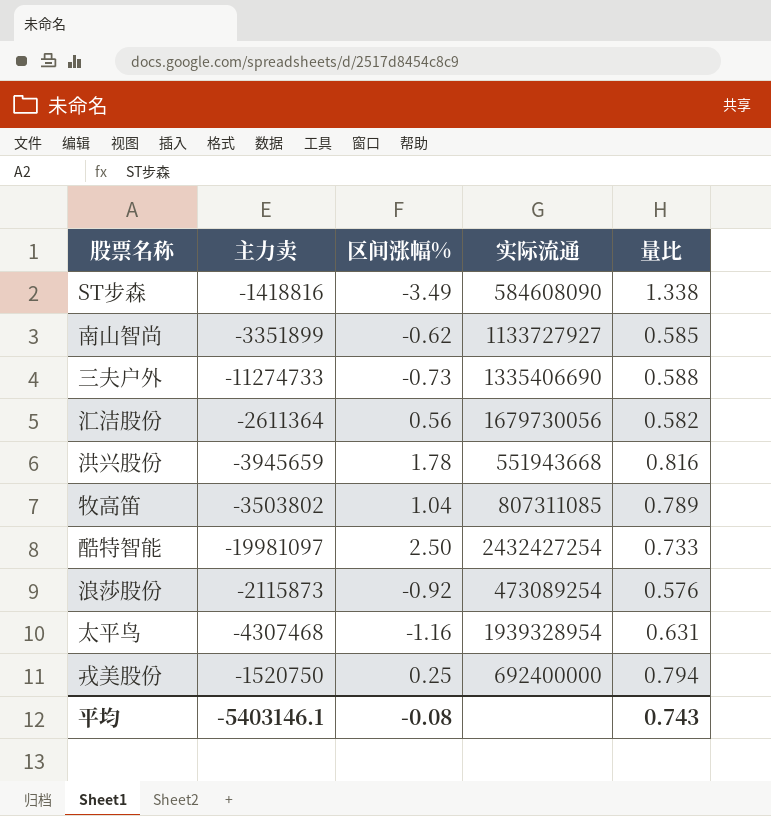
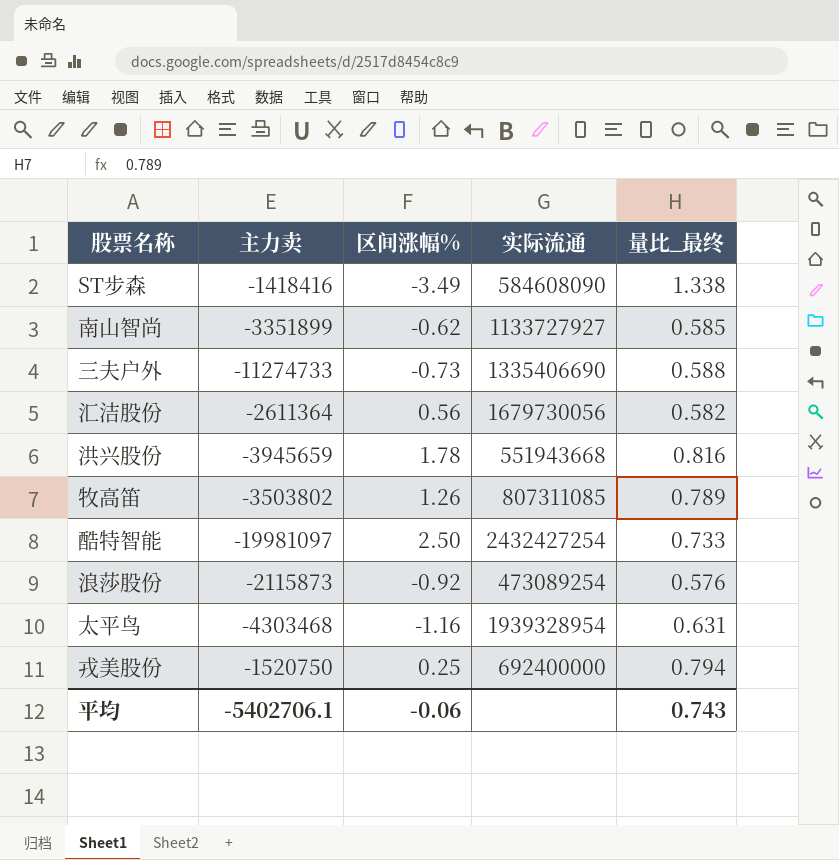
column name: 量比 -> 量比_最终
ST步森 | 主力卖: -1418816 -> -1418416
牧高笛 | 区间涨幅%: 1.04 -> 1.26
太平鸟 | 主力卖: -4307468 -> -4303468
平均 | 主力卖: -5403146.1 -> -5402706.1
平均 | 区间涨幅%: -0.08 -> -0.06

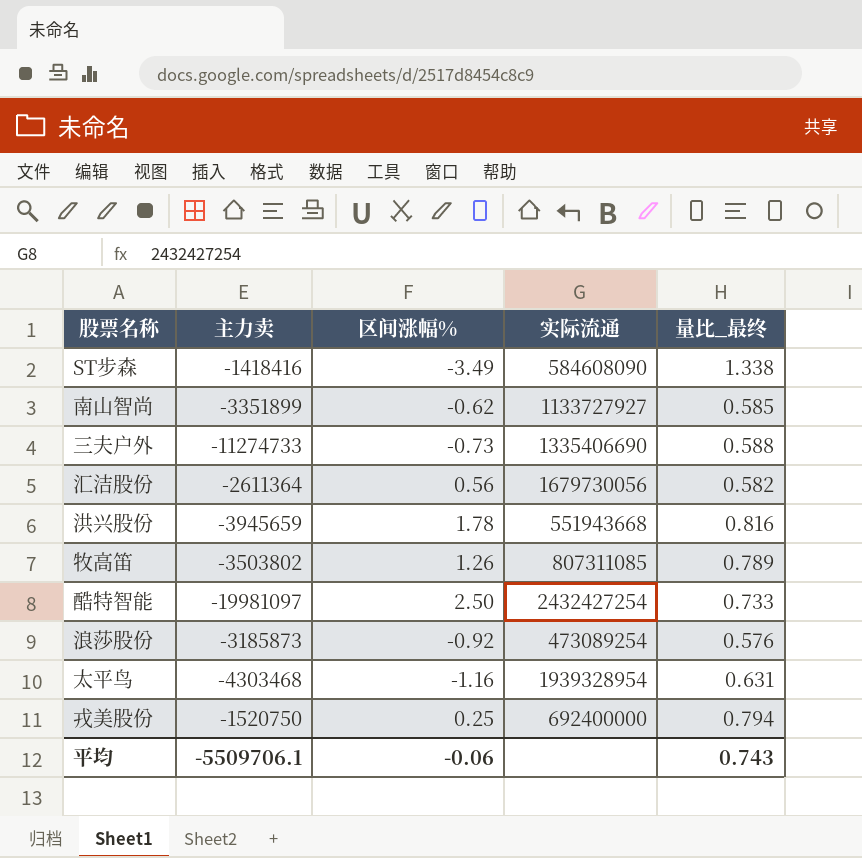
浪莎股份 | 主力卖: -2115873 -> -3185873
平均 | 主力卖: -5402706.1 -> -5509706.1

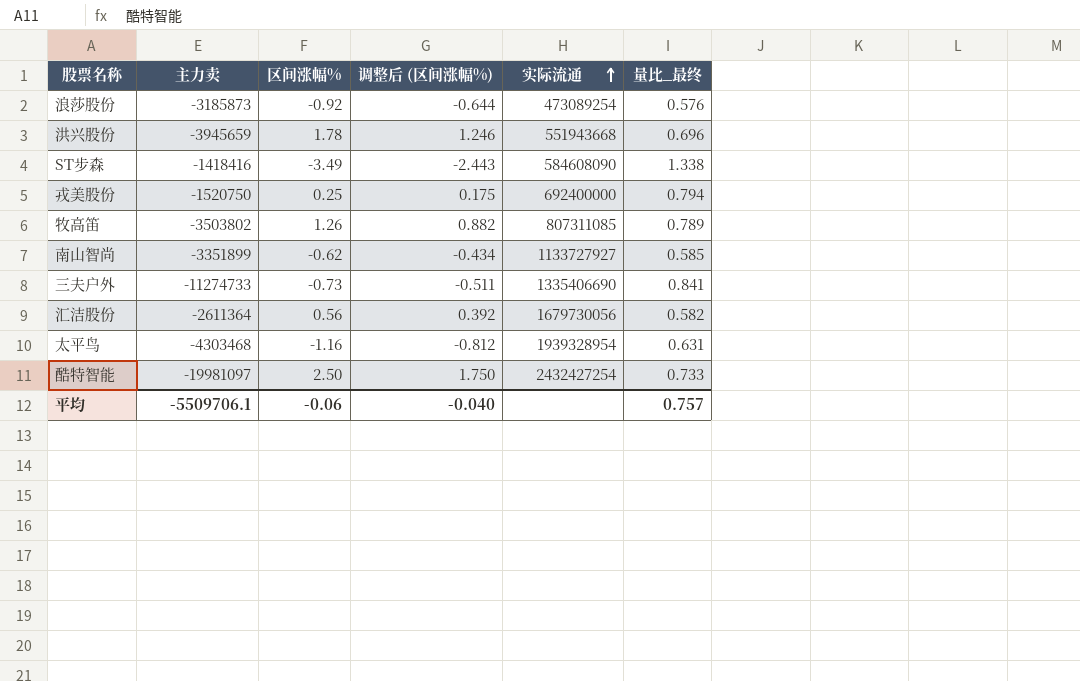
row order: none -> 实际流通 ascending
column 调整后 (区间涨幅%) | formula: none -> [区间涨幅%] * 0.7
洪兴股份 | 量比_最终: 0.816 -> 0.696
三夫户外 | 量比_最终: 0.588 -> 0.841
平均 | 量比_最终: 0.743 -> 0.757

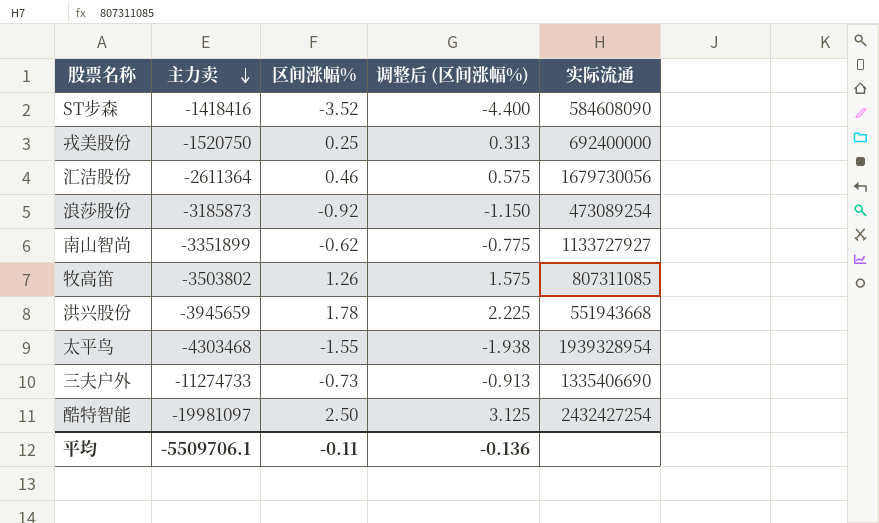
row order: 实际流通 ascending -> 主力卖 descending
column 量比_最终 | position: 6 -> none
column 调整后 (区间涨幅%) | formula: [区间涨幅%] * 0.7 -> [区间涨幅%] * 1.25
ST步森 | 区间涨幅%: -3.49 -> -3.52
汇洁股份 | 区间涨幅%: 0.56 -> 0.46
太平鸟 | 区间涨幅%: -1.16 -> -1.55
平均 | 区间涨幅%: -0.06 -> -0.11
平均 | 调整后 (区间涨幅%): -0.040 -> -0.136

